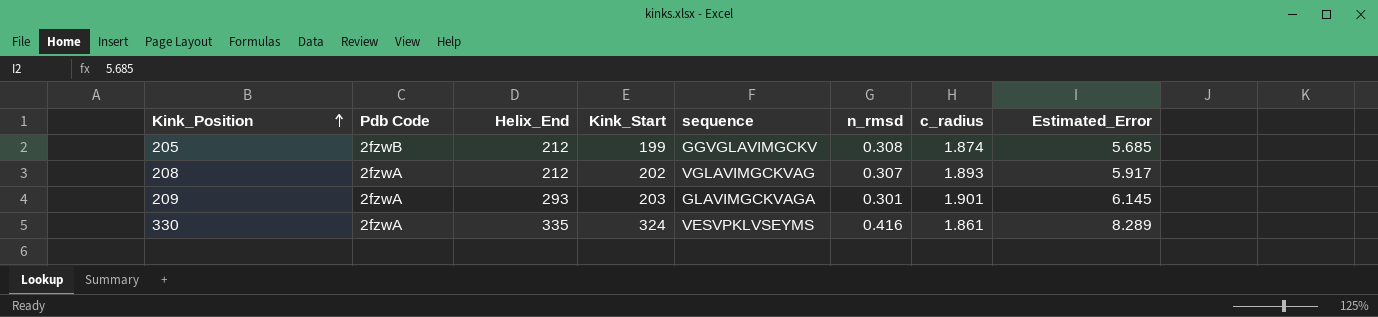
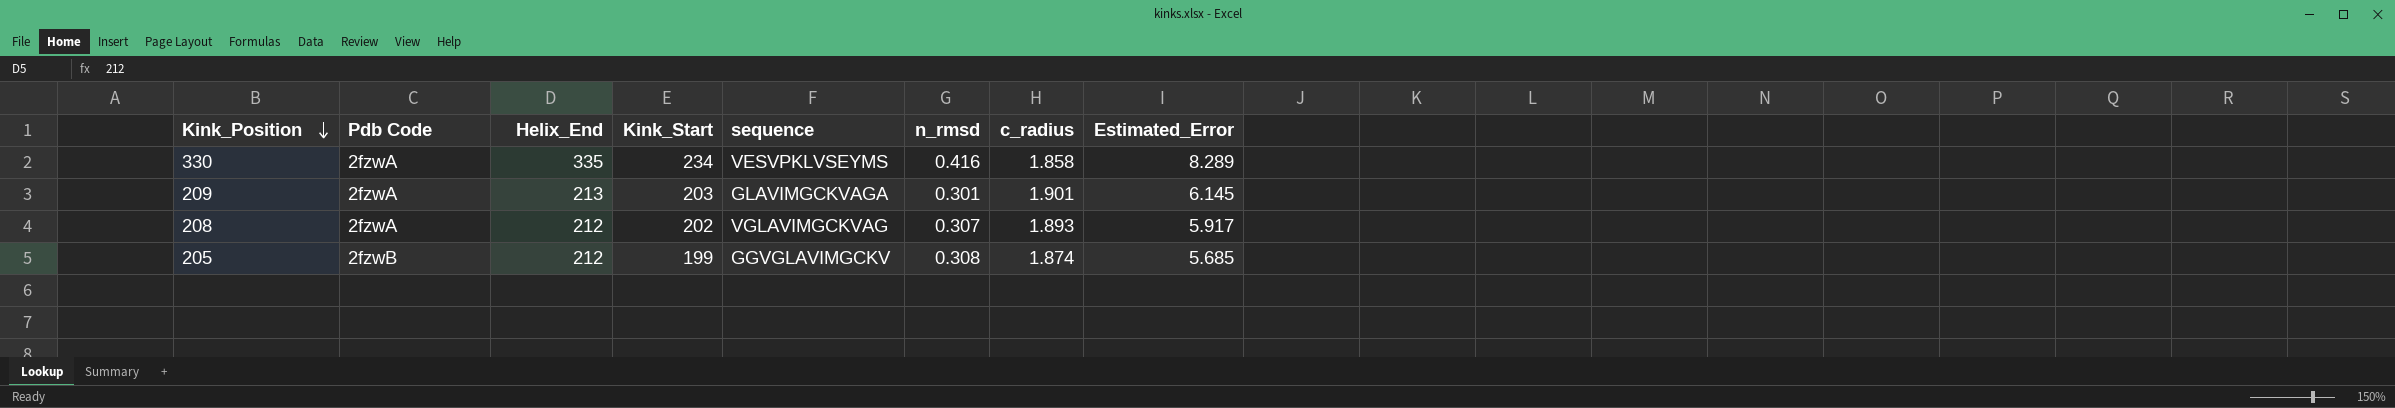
row order: Kink_Position ascending -> Kink_Position descending
330 | Kink_Start: 324 -> 234
330 | c_radius: 1.861 -> 1.858
209 | Helix_End: 293 -> 213

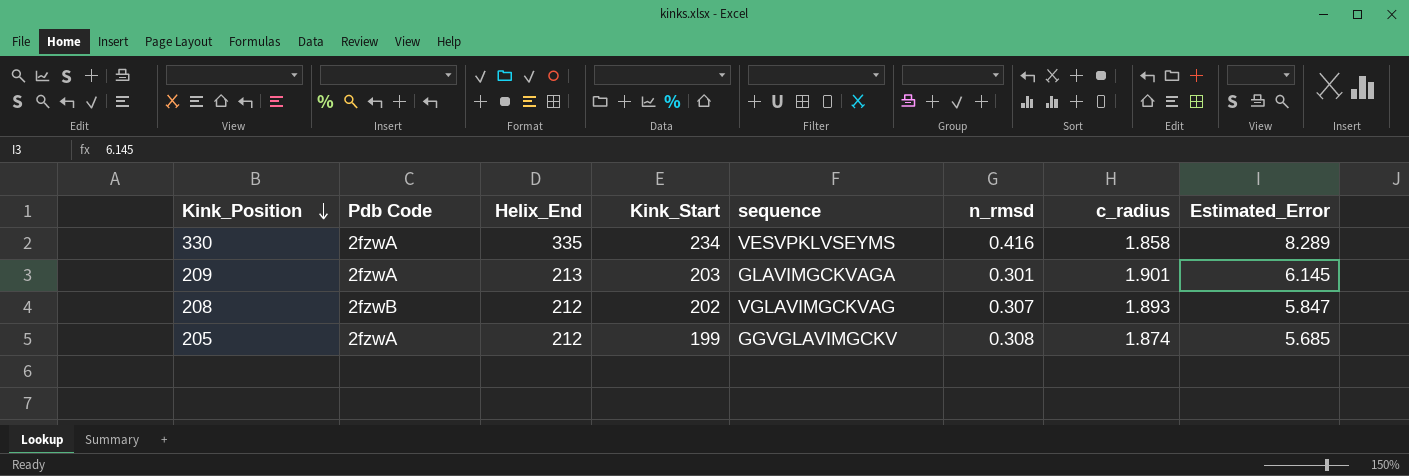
208 | Pdb Code: 2fzwA -> 2fzwB
208 | Estimated_Error: 5.917 -> 5.847
205 | Pdb Code: 2fzwB -> 2fzwA

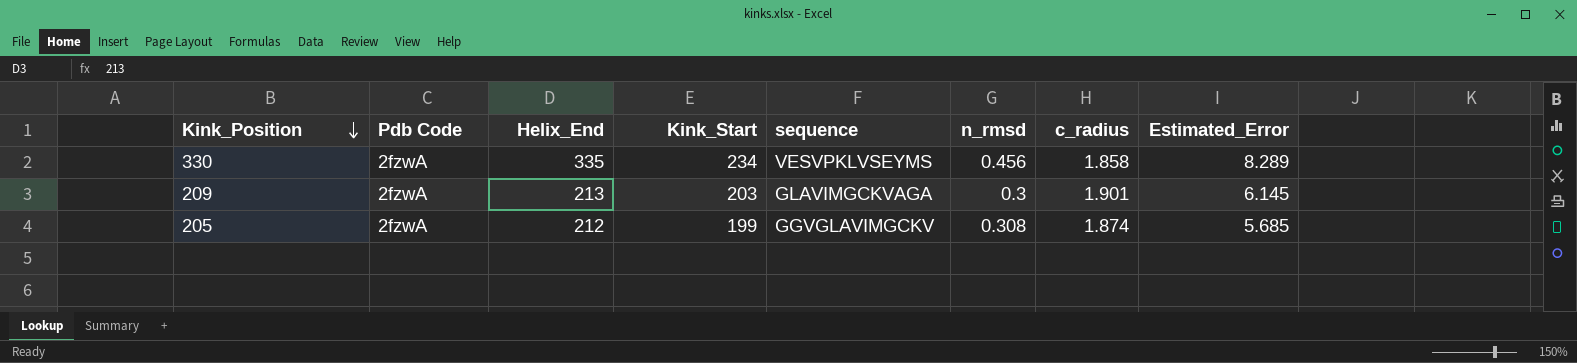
row 208: 2fzwB | 212 | 202 | VGLAVIMGCKVAG | 0.307 | 1.893 | 5.847 -> none
330 | n_rmsd: 0.416 -> 0.456
209 | n_rmsd: 0.301 -> 0.3

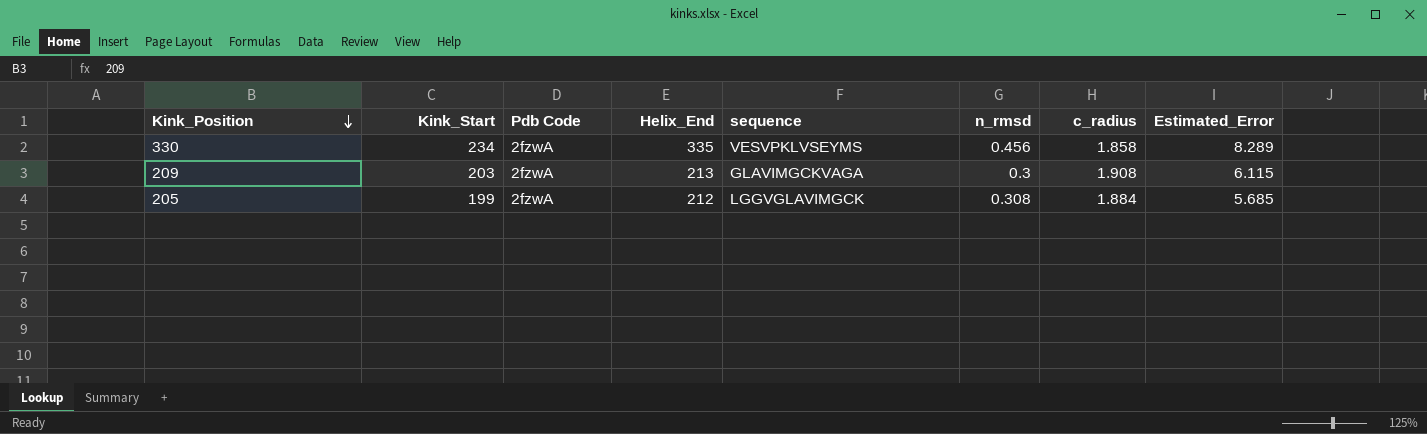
column Kink_Start | position: 4 -> 2
209 | c_radius: 1.901 -> 1.908
209 | Estimated_Error: 6.145 -> 6.115
205 | sequence: GGVGLAVIMGCKV -> LGGVGLAVIMGCK
205 | c_radius: 1.874 -> 1.884

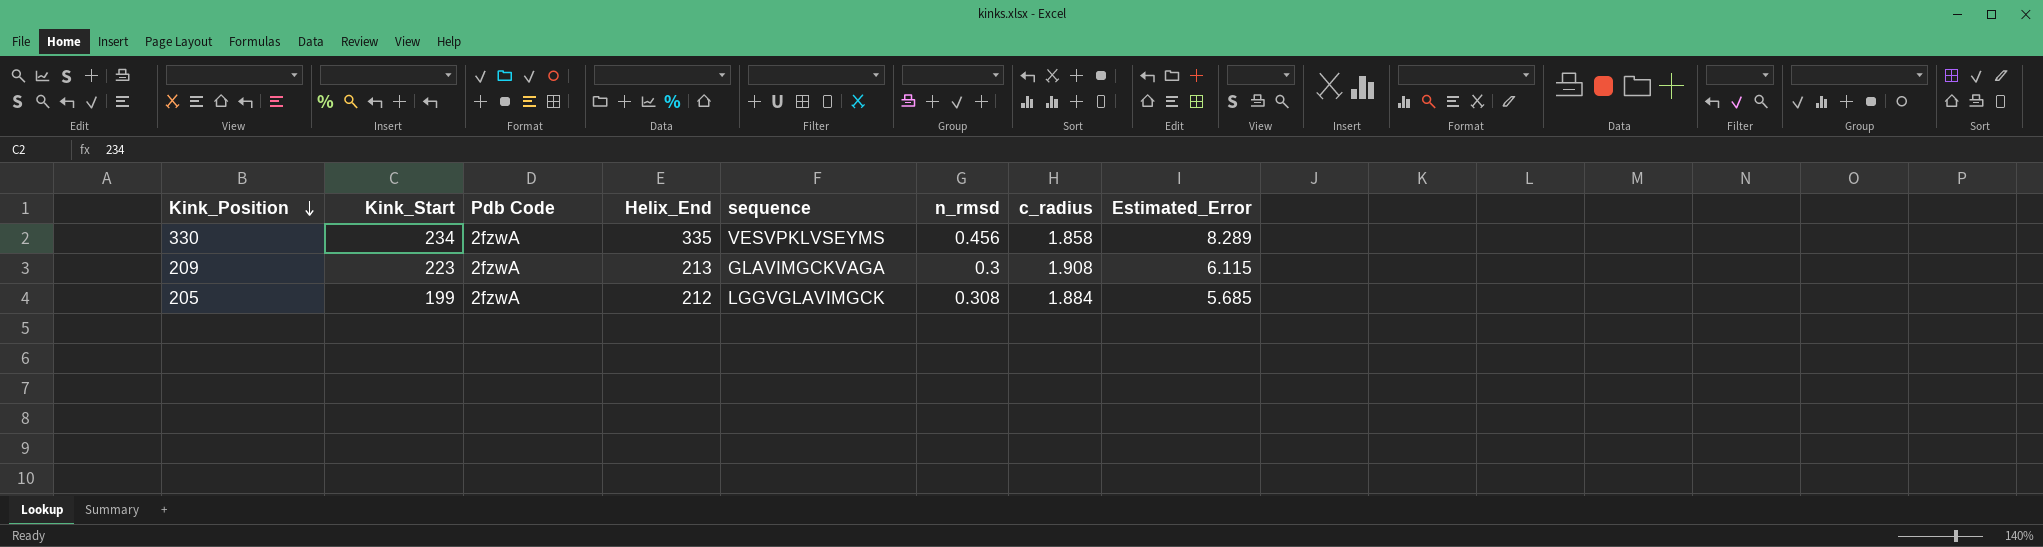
209 | Kink_Start: 203 -> 223

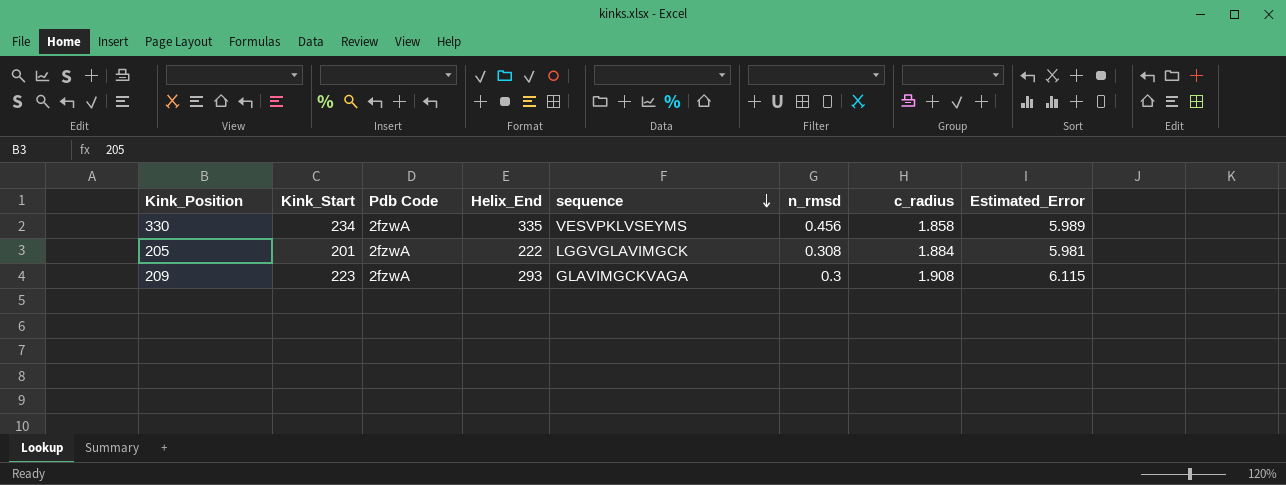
row order: Kink_Position descending -> sequence descending
330 | Estimated_Error: 8.289 -> 5.989
205 | Kink_Start: 199 -> 201
205 | Helix_End: 212 -> 222
205 | Estimated_Error: 5.685 -> 5.981
209 | Helix_End: 213 -> 293

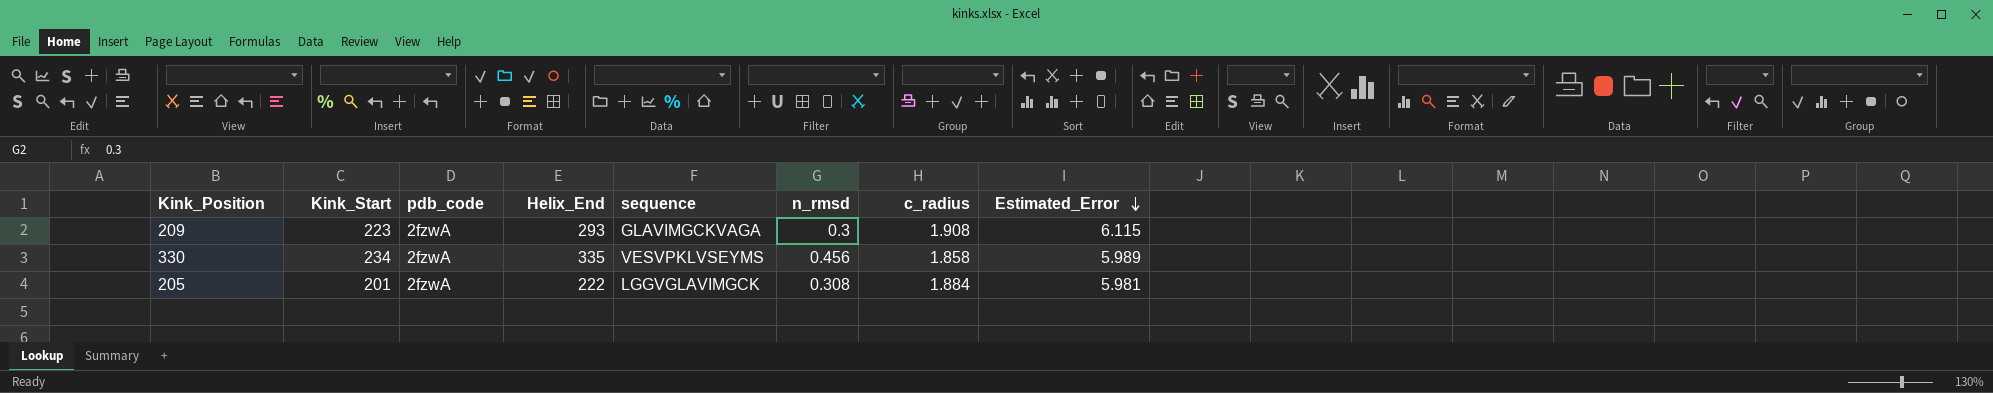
row order: sequence descending -> Estimated_Error descending
column name: Pdb Code -> pdb_code

